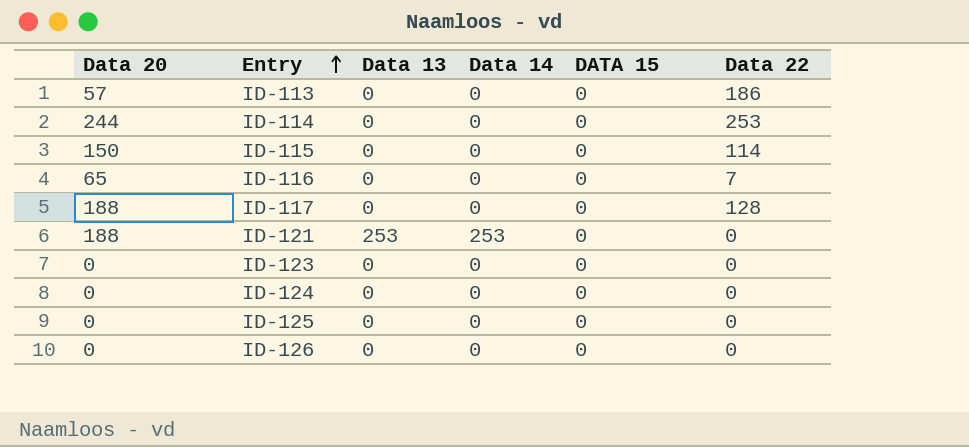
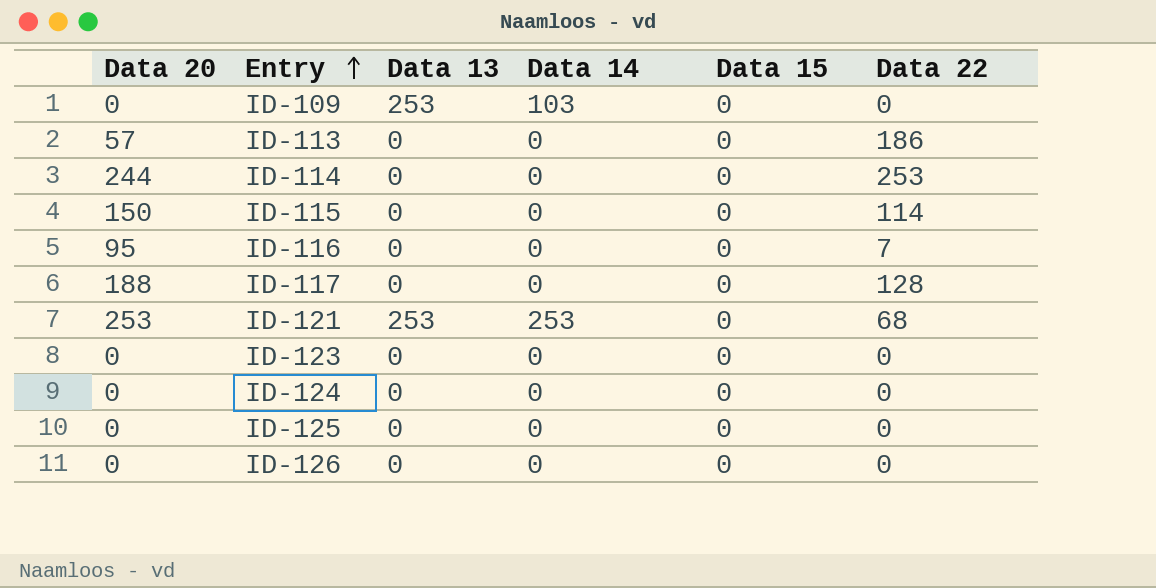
column name: DATA 15 -> Data 15
row ID-109: none -> 0 | 253 | 103 | 0 | 0
ID-116 | Data 20: 65 -> 95
ID-121 | Data 20: 188 -> 253
ID-121 | Data 22: 0 -> 68

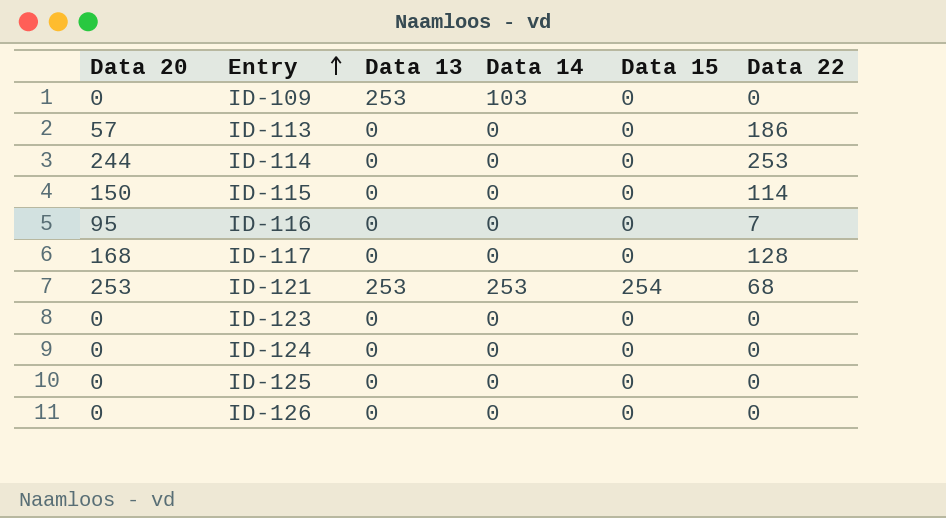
ID-117 | Data 20: 188 -> 168
ID-121 | Data 15: 0 -> 254

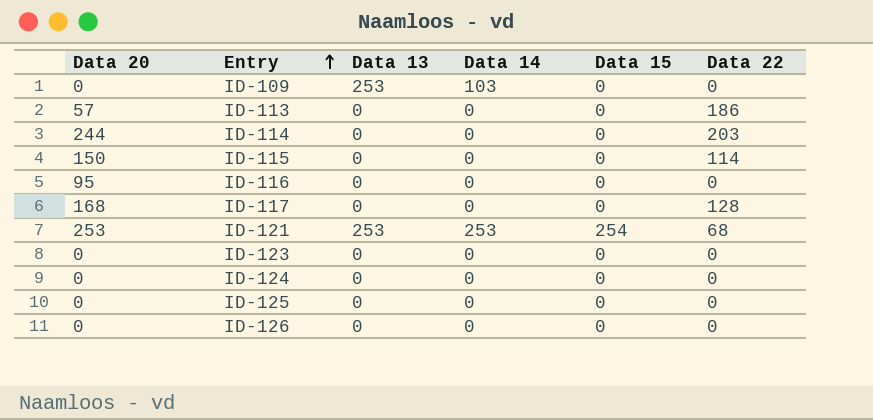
ID-114 | Data 22: 253 -> 203
ID-116 | Data 22: 7 -> 0

